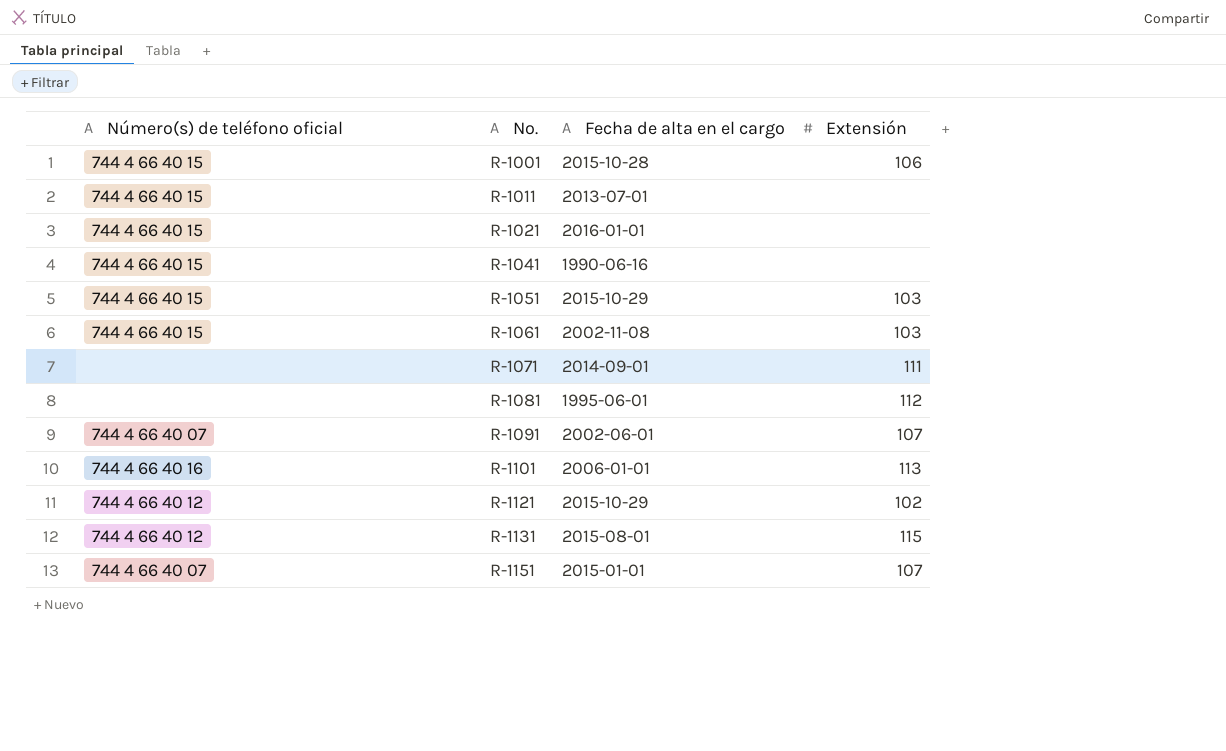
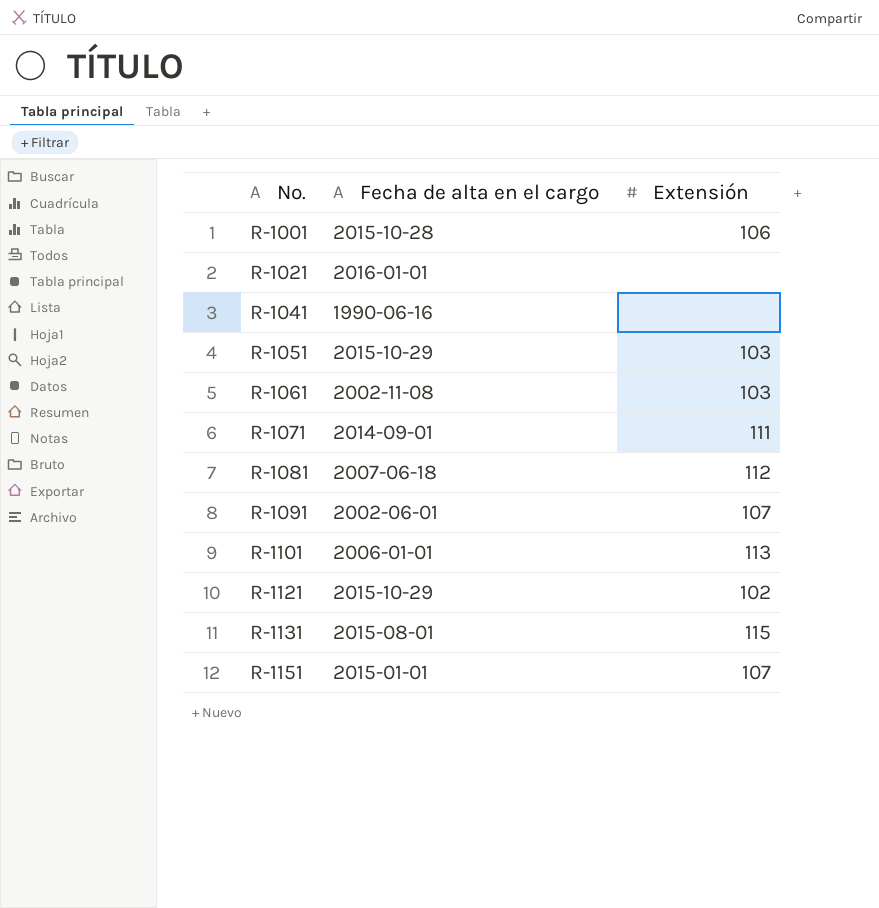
column Número(s) de teléfono oficial | position: 1 -> none
row R-1011: 744 4 66 40 15 | 2013-07-01 | none -> none
R-1081 | Fecha de alta en el cargo: 1995-06-01 -> 2007-06-18

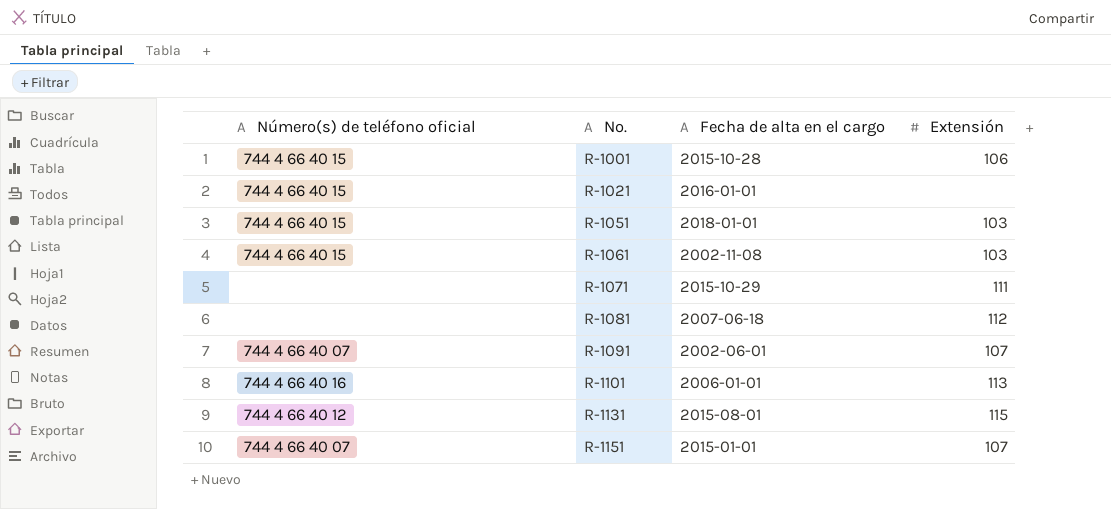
column Número(s) de teléfono oficial | position: none -> 1
row R-1041: 1990-06-16 | none -> none
row R-1121: 2015-10-29 | 102 -> none
R-1051 | Fecha de alta en el cargo: 2015-10-29 -> 2018-01-01
R-1071 | Fecha de alta en el cargo: 2014-09-01 -> 2015-10-29

